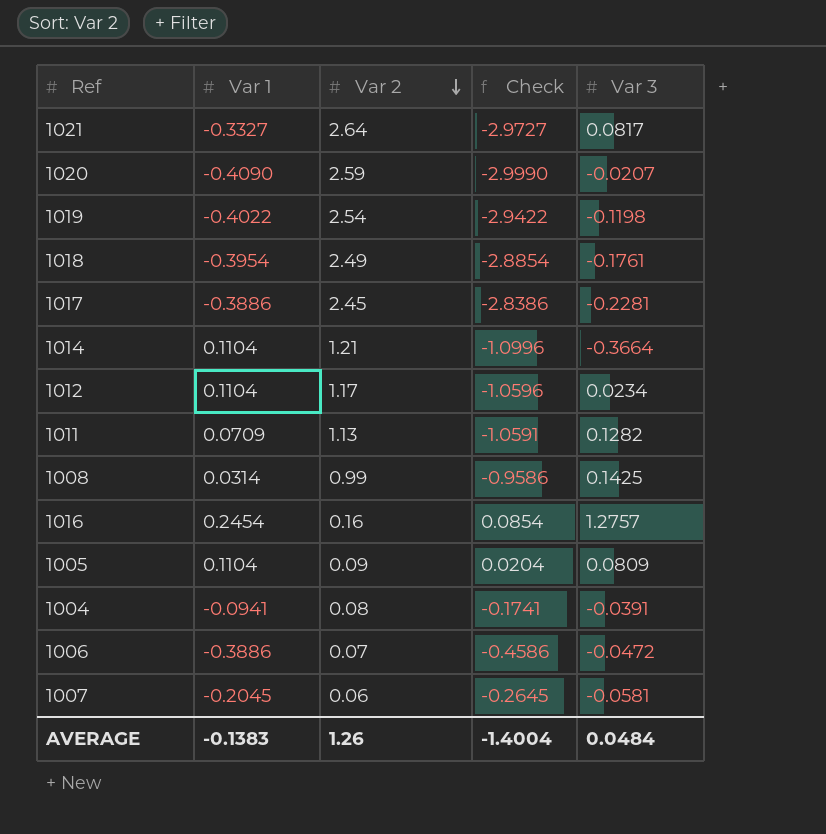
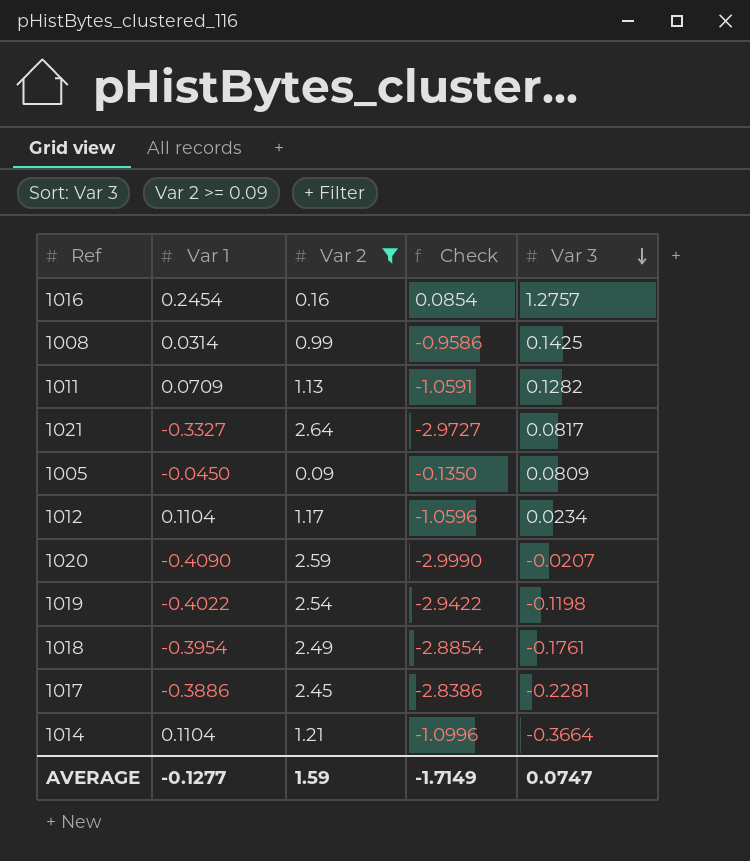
filter: none -> Var 2 >= 0.09
row order: Var 2 descending -> Var 3 descending
1005 | Var 1: 0.1104 -> -0.0450
1005 | Check: 0.0204 -> -0.1350
AVERAGE | Var 1: -0.1383 -> -0.1277
AVERAGE | Var 2: 1.26 -> 1.59
AVERAGE | Check: -1.4004 -> -1.7149
AVERAGE | Var 3: 0.0484 -> 0.0747

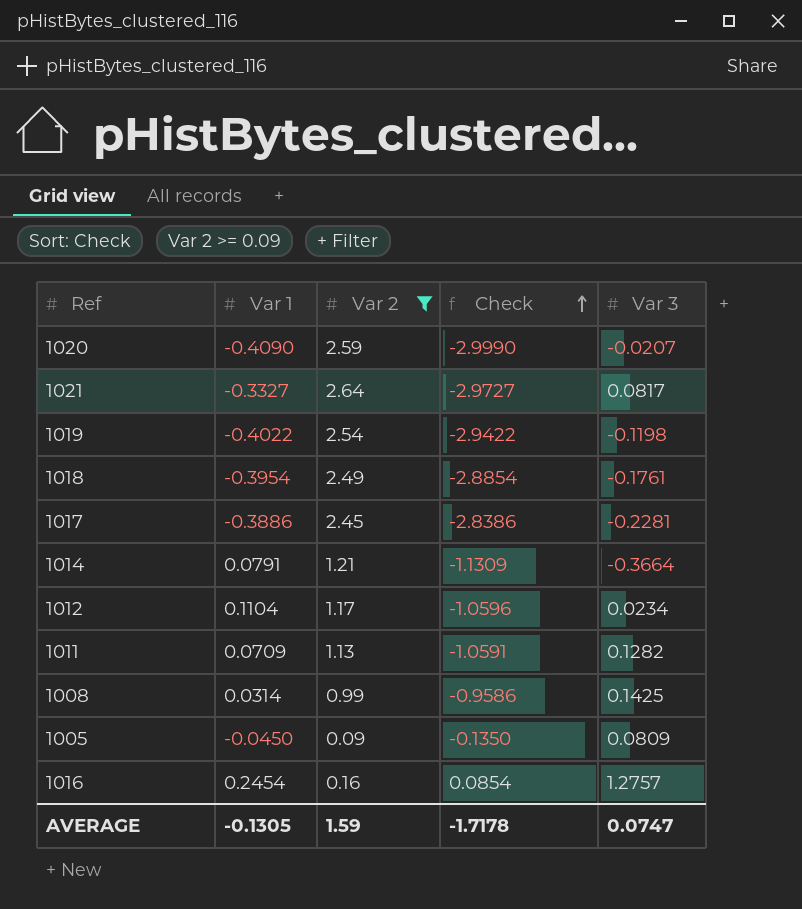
row order: Var 3 descending -> Check ascending
1014 | Var 1: 0.1104 -> 0.0791
1014 | Check: -1.0996 -> -1.1309
AVERAGE | Var 1: -0.1277 -> -0.1305
AVERAGE | Check: -1.7149 -> -1.7178

